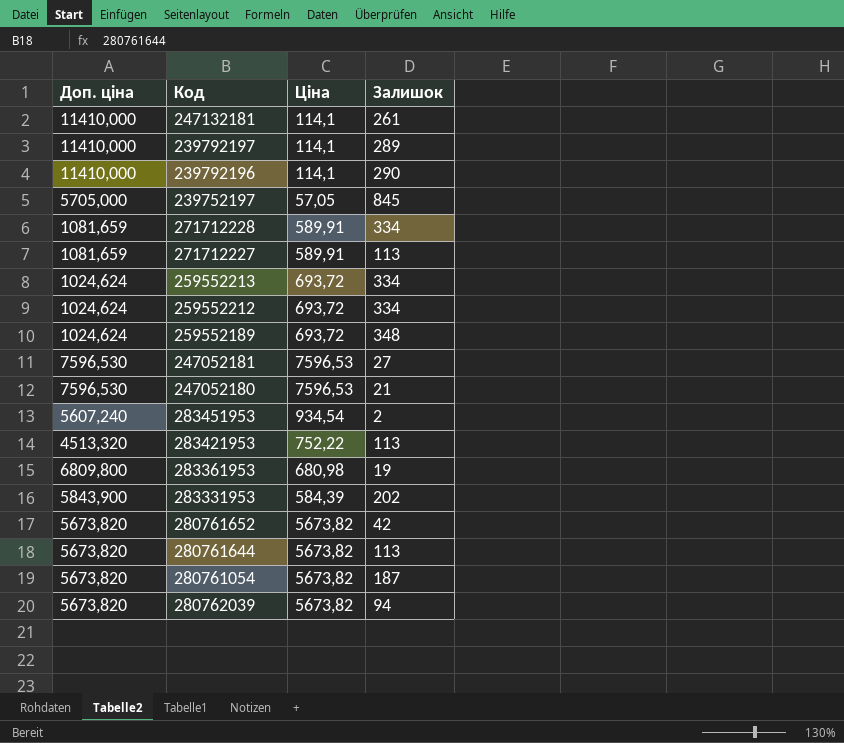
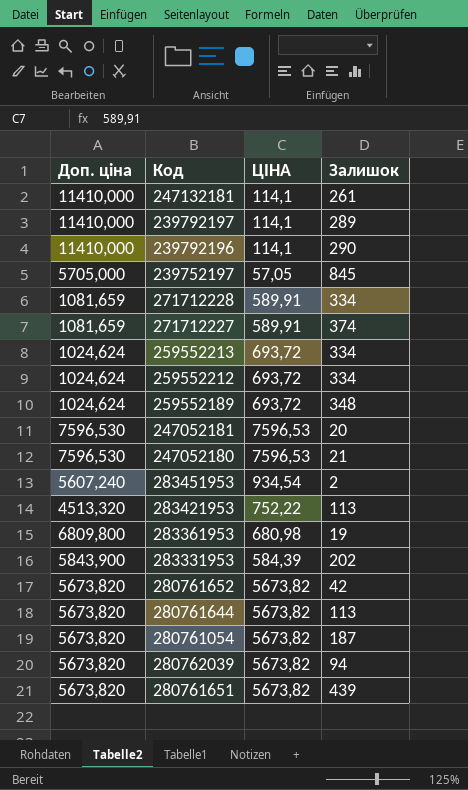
column name: Ціна -> ЦІНА
271712227 | Залишок: 113 -> 374
247052181 | Залишок: 27 -> 20
row 280761651: none -> 5673,820 | 5673,82 | 439

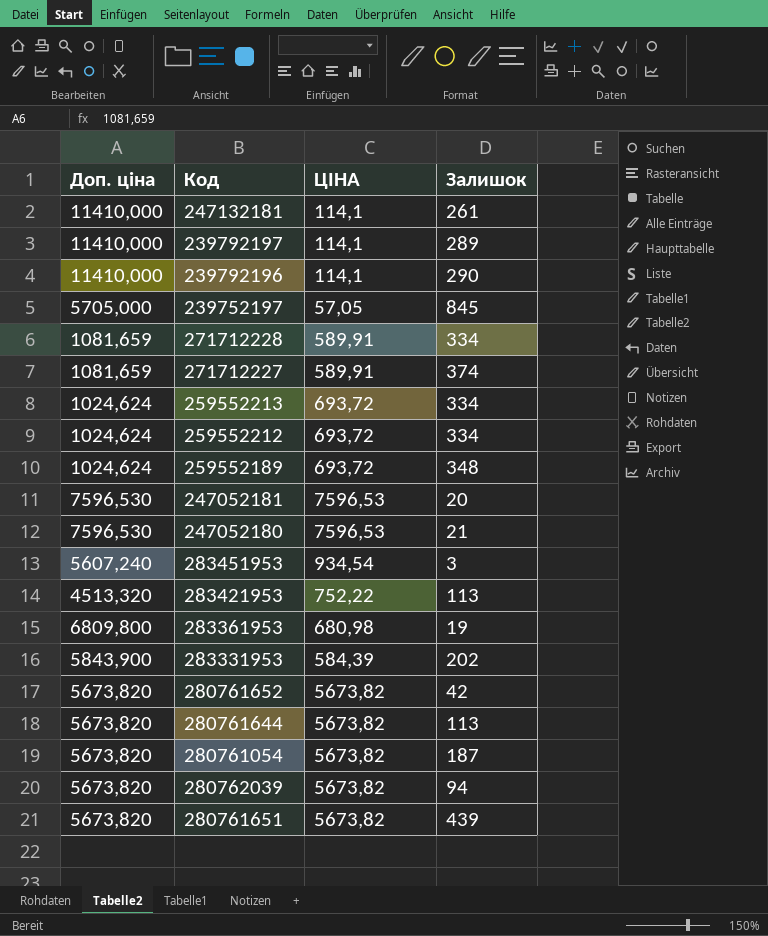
283451953 | Залишок: 2 -> 3

